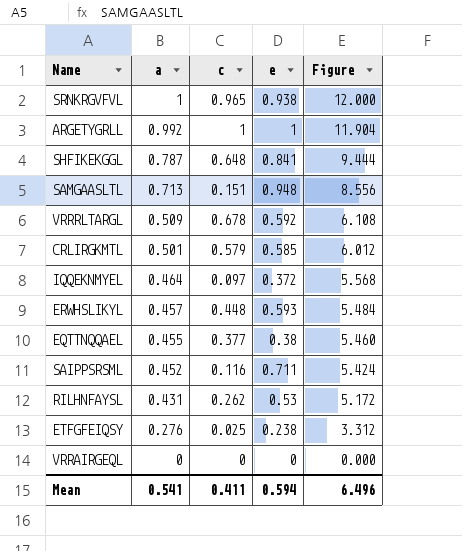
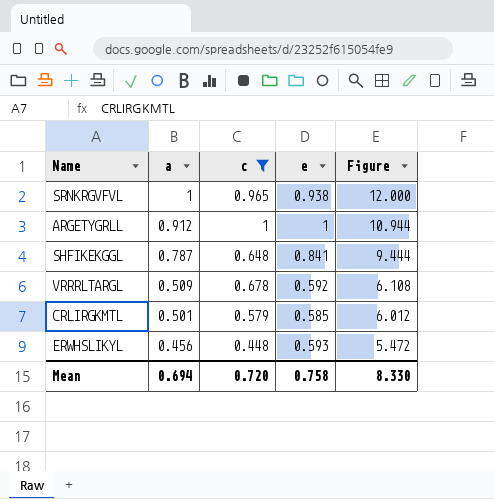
filter: none -> c >= 0.448
ARGETYGRLL | a: 0.992 -> 0.912
ARGETYGRLL | Figure: 11.904 -> 10.944
ERWHSLIKYL | a: 0.457 -> 0.456
ERWHSLIKYL | Figure: 5.484 -> 5.472
Mean | a: 0.541 -> 0.694
Mean | c: 0.411 -> 0.720
Mean | e: 0.594 -> 0.758
Mean | Figure: 6.496 -> 8.330

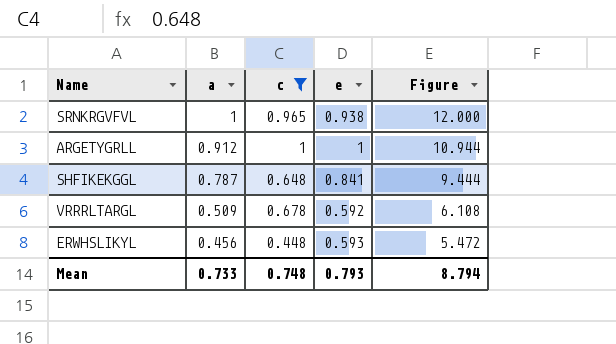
row CRLIRGKMTL: 0.501 | 0.579 | 0.585 | 6.012 -> none
Mean | a: 0.694 -> 0.733
Mean | c: 0.720 -> 0.748
Mean | e: 0.758 -> 0.793
Mean | Figure: 8.330 -> 8.794

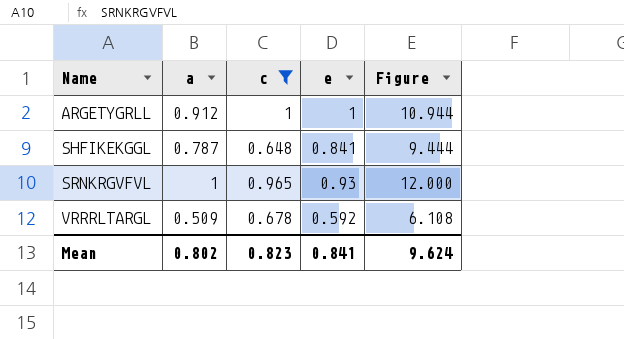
row order: a descending -> Name ascending
row ERWHSLIKYL: 0.456 | 0.448 | 0.593 | 5.472 -> none
SRNKRGVFVL | e: 0.938 -> 0.93
Mean | a: 0.733 -> 0.802
Mean | c: 0.748 -> 0.823
Mean | e: 0.793 -> 0.841
Mean | Figure: 8.794 -> 9.624

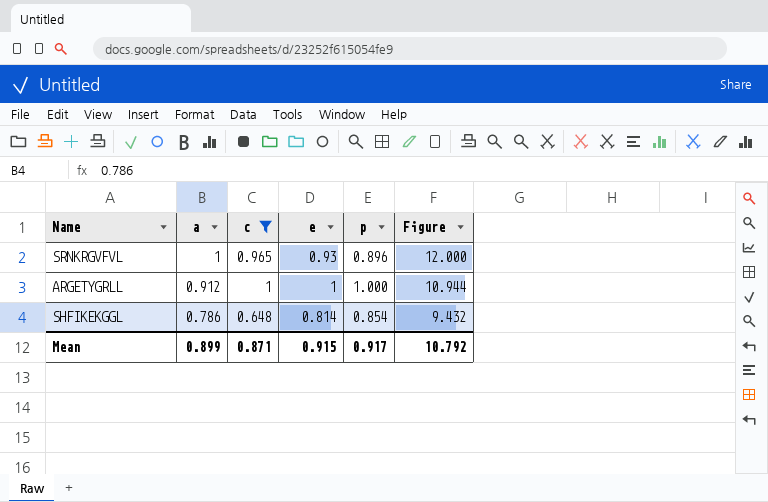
row order: Name ascending -> a descending
column p | position: none -> 5
row VRRRLTARGL: 0.509 | 0.678 | 0.592 | 6.108 -> none
SHFIKEKGGL | a: 0.787 -> 0.786
SHFIKEKGGL | e: 0.841 -> 0.814
SHFIKEKGGL | Figure: 9.444 -> 9.432
Mean | a: 0.802 -> 0.899
Mean | c: 0.823 -> 0.871
Mean | e: 0.841 -> 0.915
Mean | Figure: 9.624 -> 10.792

